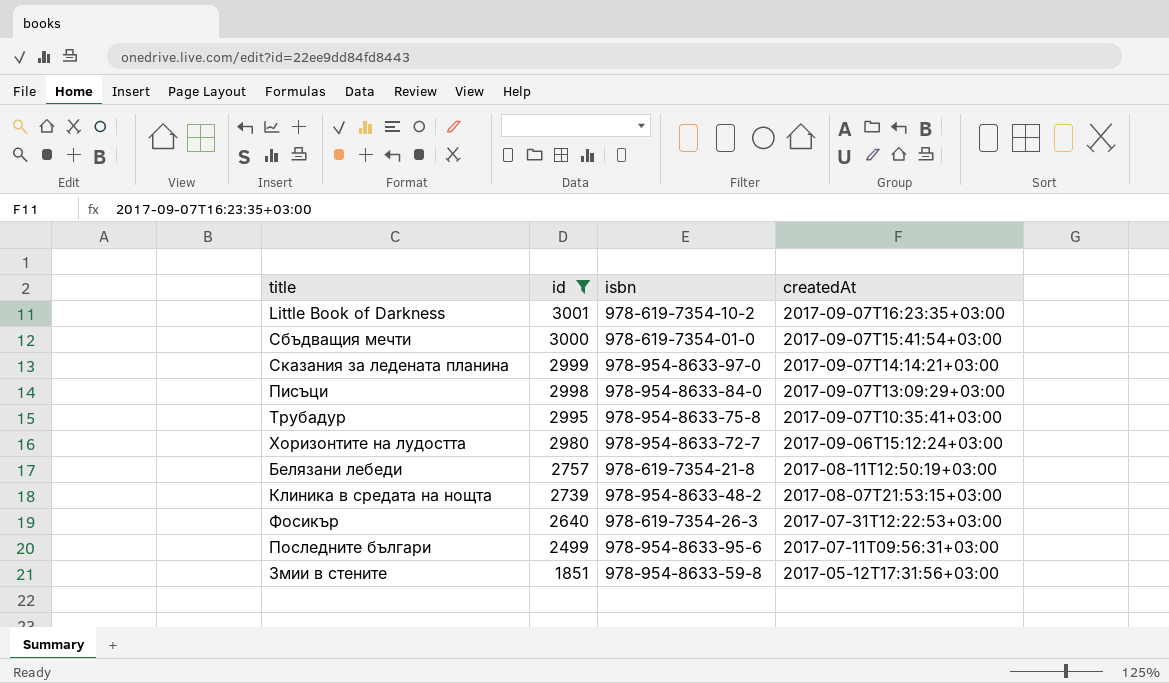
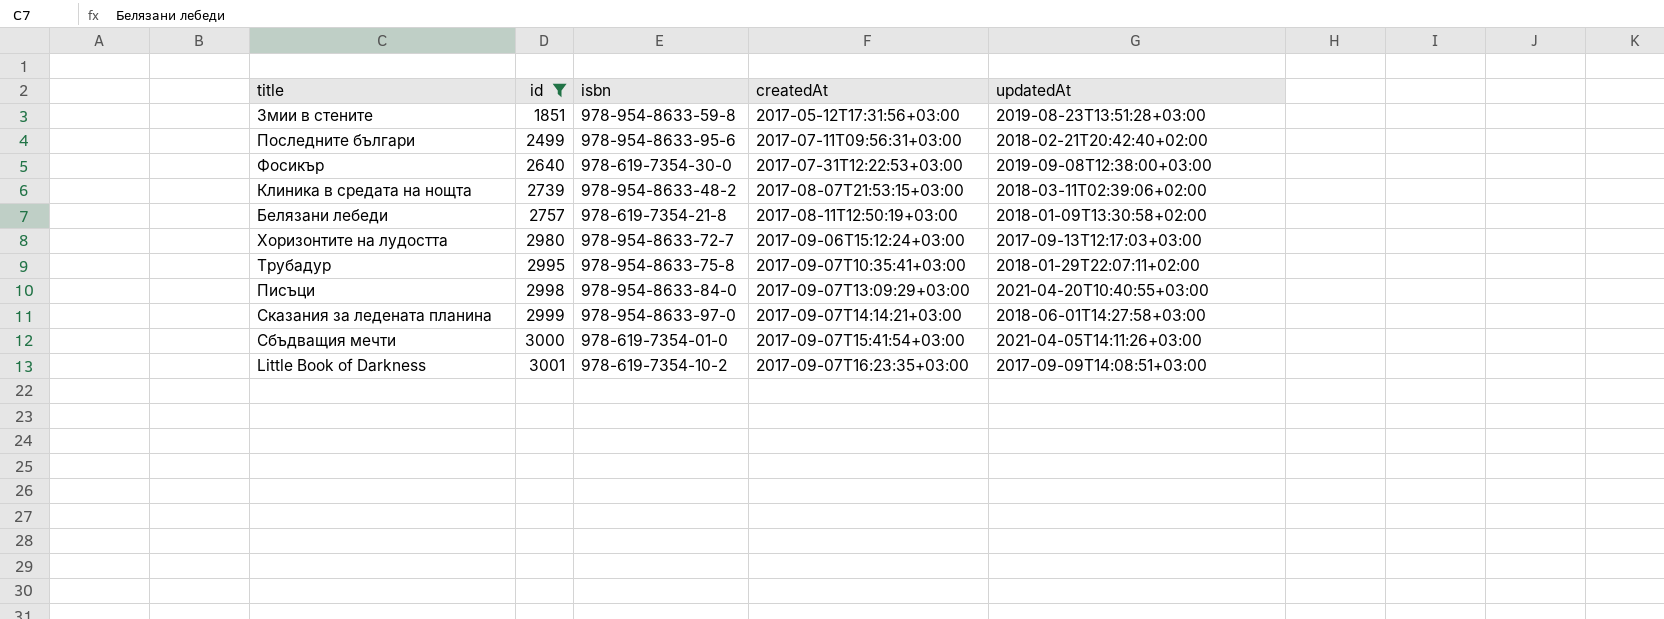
row order: id descending -> id ascending
column updatedAt | position: none -> 5
Фосикър | isbn: 978-619-7354-26-3 -> 978-619-7354-30-0

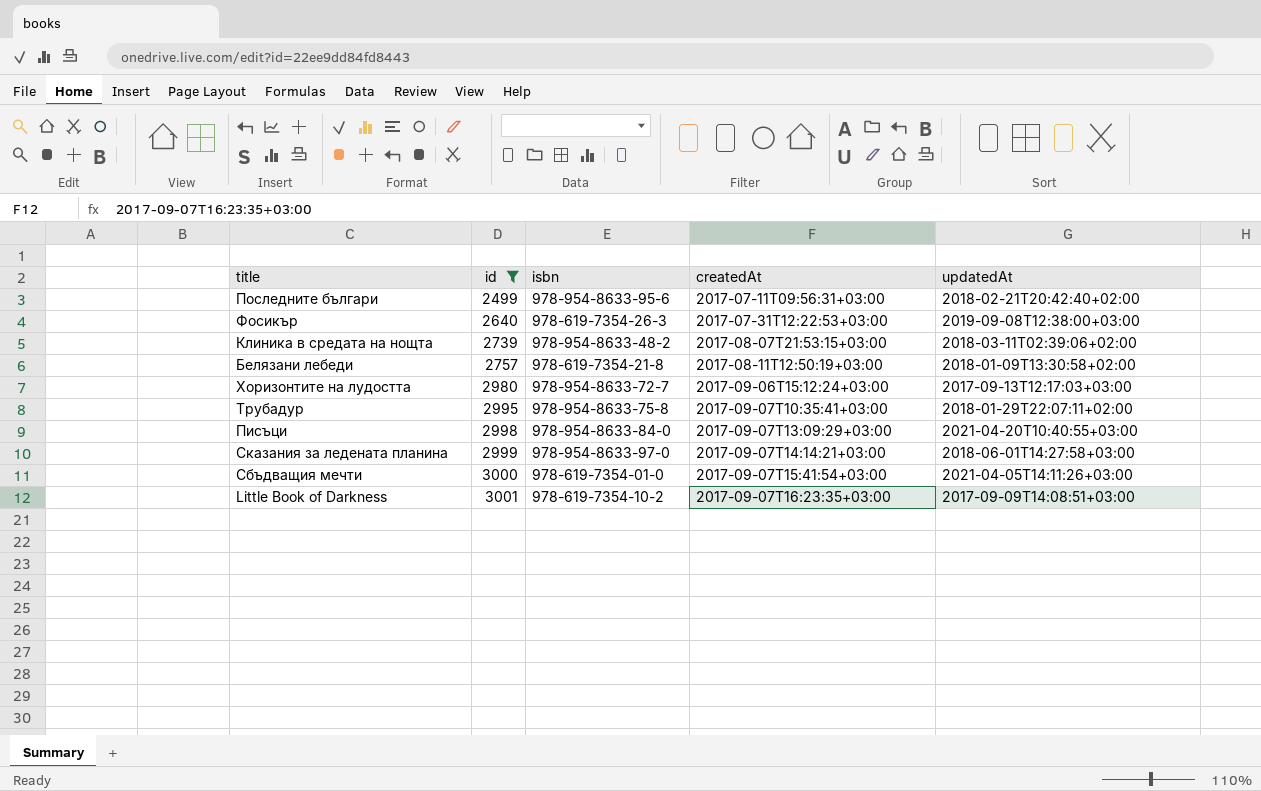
row Змии в стените: 1851 | 978-954-8633-59-8 | 2017-05-12T17:31:56+03:00 | 2019-08-23T13:51:28+03:00 -> none
Фосикър | isbn: 978-619-7354-30-0 -> 978-619-7354-26-3

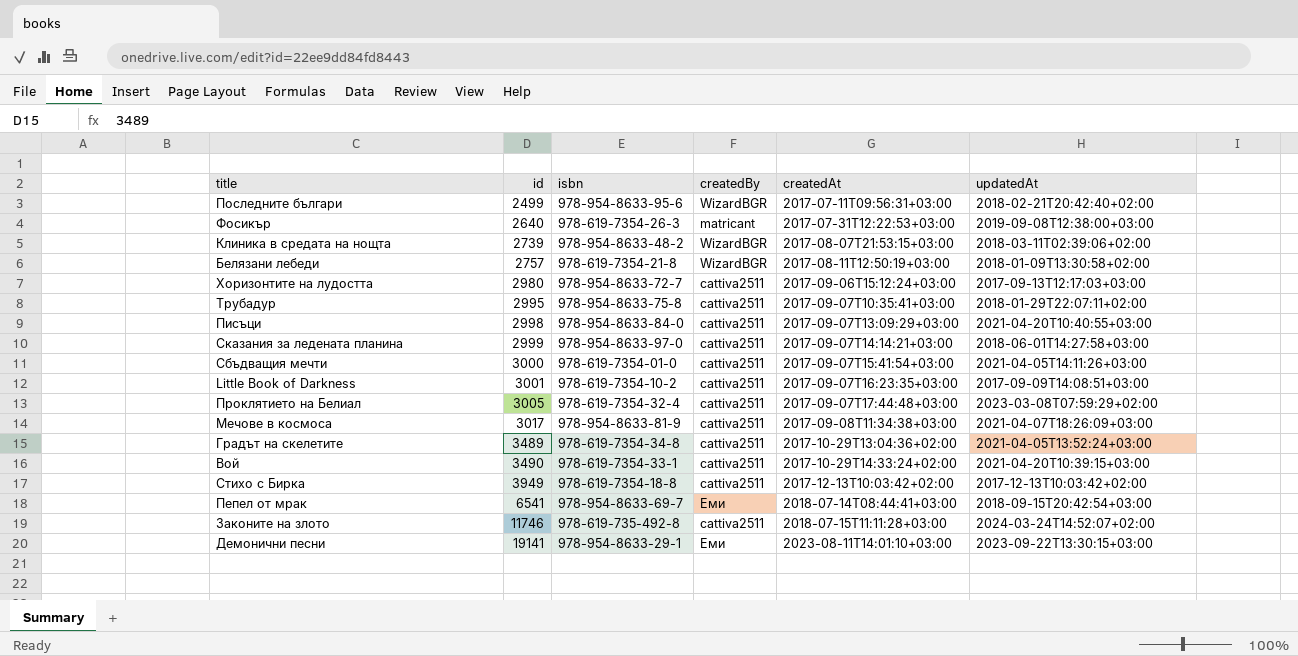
filter: id <= 3001 -> none
column createdBy | position: none -> 4

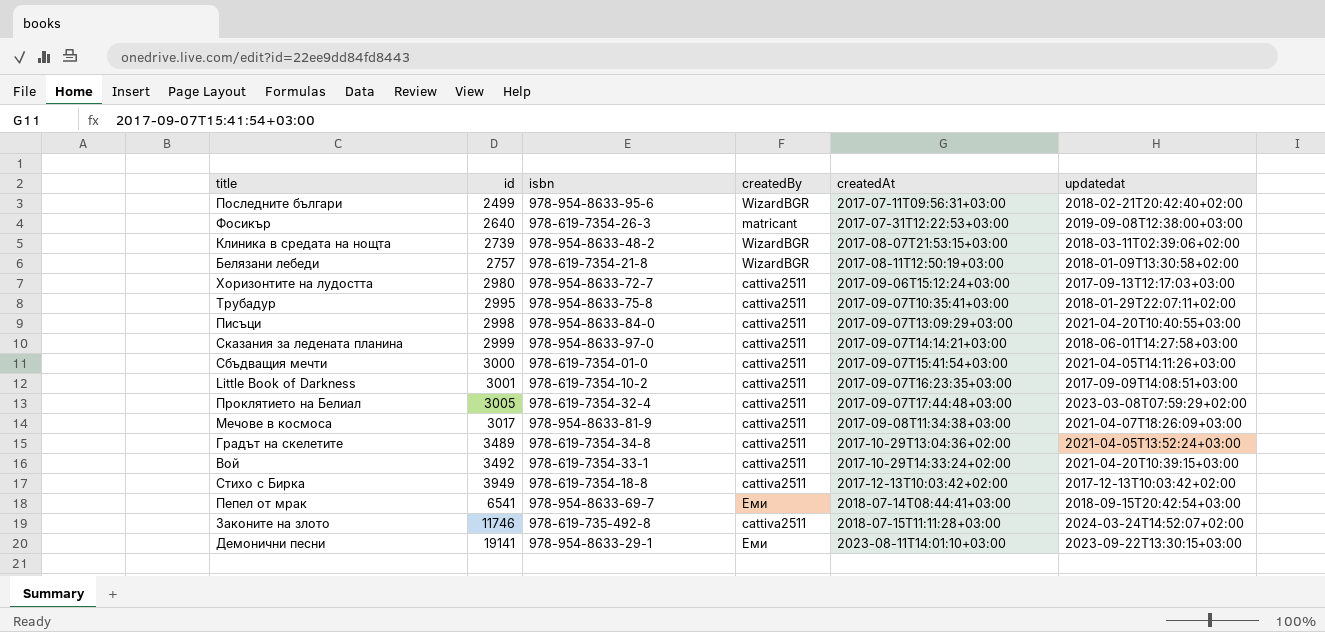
column name: updatedAt -> updatedat
Вой | id: 3490 -> 3492

